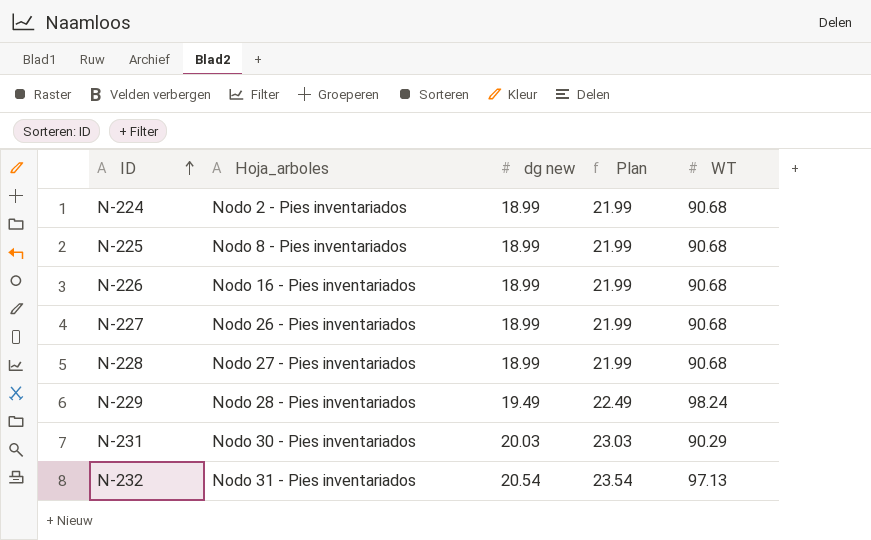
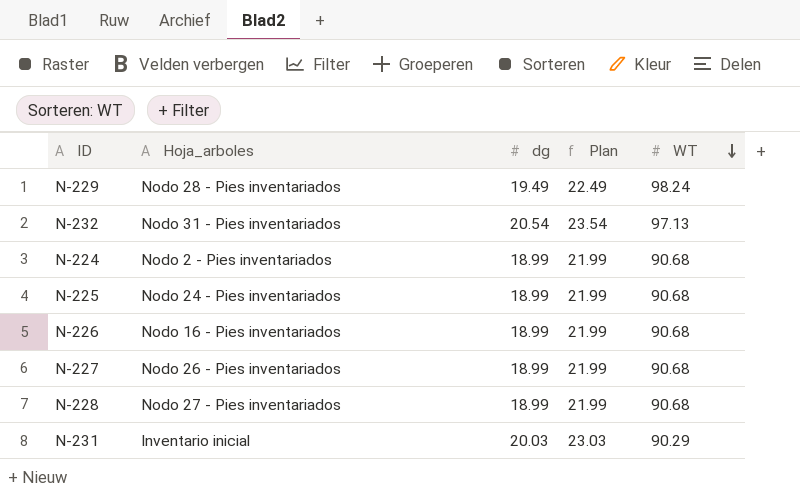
row order: ID ascending -> WT descending
column name: dg new -> dg
N-225 | Hoja_arboles: Nodo 8 - Pies inventariados -> Nodo 24 - Pies inventariados
N-231 | Hoja_arboles: Nodo 30 - Pies inventariados -> Inventario inicial

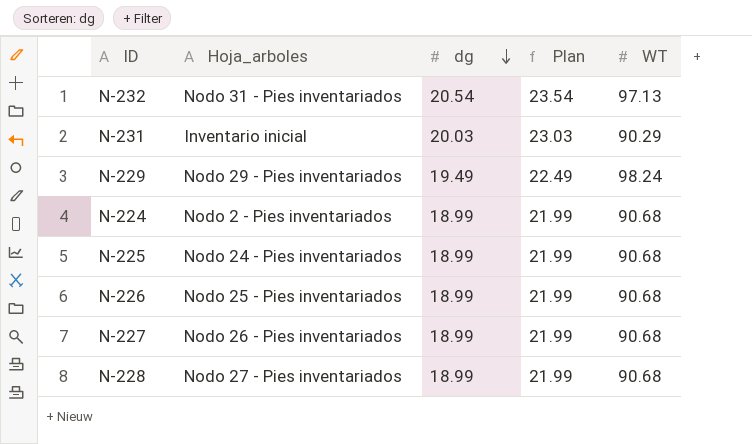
row order: WT descending -> dg descending
N-229 | Hoja_arboles: Nodo 28 - Pies inventariados -> Nodo 29 - Pies inventariados
N-226 | Hoja_arboles: Nodo 16 - Pies inventariados -> Nodo 25 - Pies inventariados

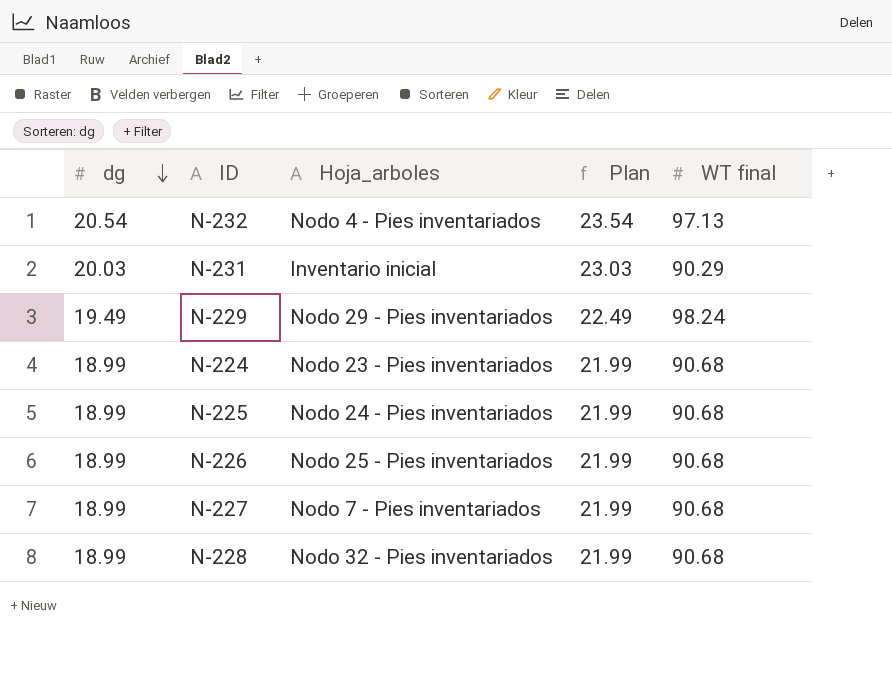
column dg | position: 3 -> 1
column name: WT -> WT final
N-232 | Hoja_arboles: Nodo 31 - Pies inventariados -> Nodo 4 - Pies inventariados
N-224 | Hoja_arboles: Nodo 2 - Pies inventariados -> Nodo 23 - Pies inventariados
N-227 | Hoja_arboles: Nodo 26 - Pies inventariados -> Nodo 7 - Pies inventariados
N-228 | Hoja_arboles: Nodo 27 - Pies inventariados -> Nodo 32 - Pies inventariados

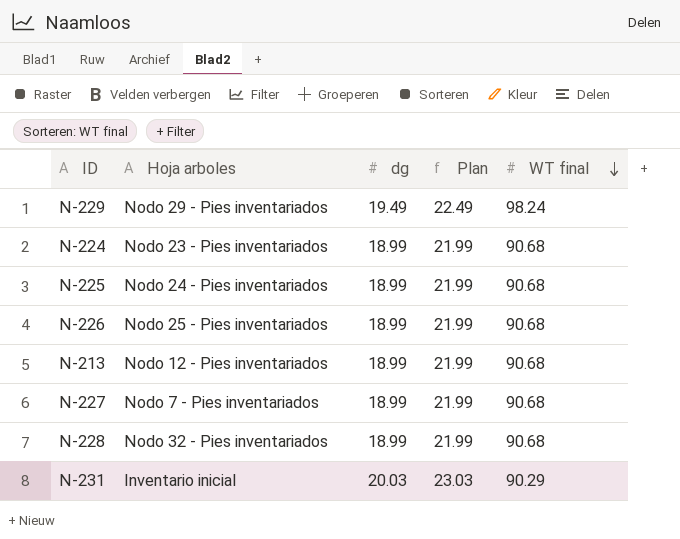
row order: dg descending -> WT final descending
column name: Hoja_arboles -> Hoja arboles
column dg | position: 1 -> 3
row N-232: 20.54 | Nodo 4 - Pies inventariados | 23.54 | 97.13 -> none
row N-213: none -> Nodo 12 - Pies inventariados | 18.99 | 21.99 | 90.68

